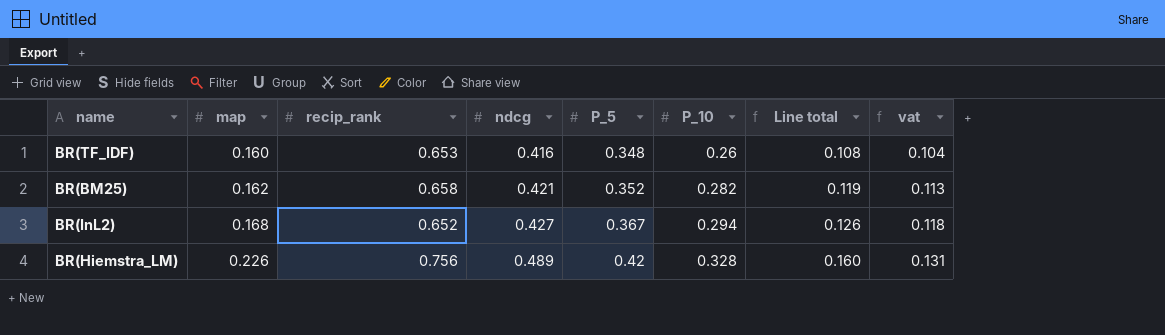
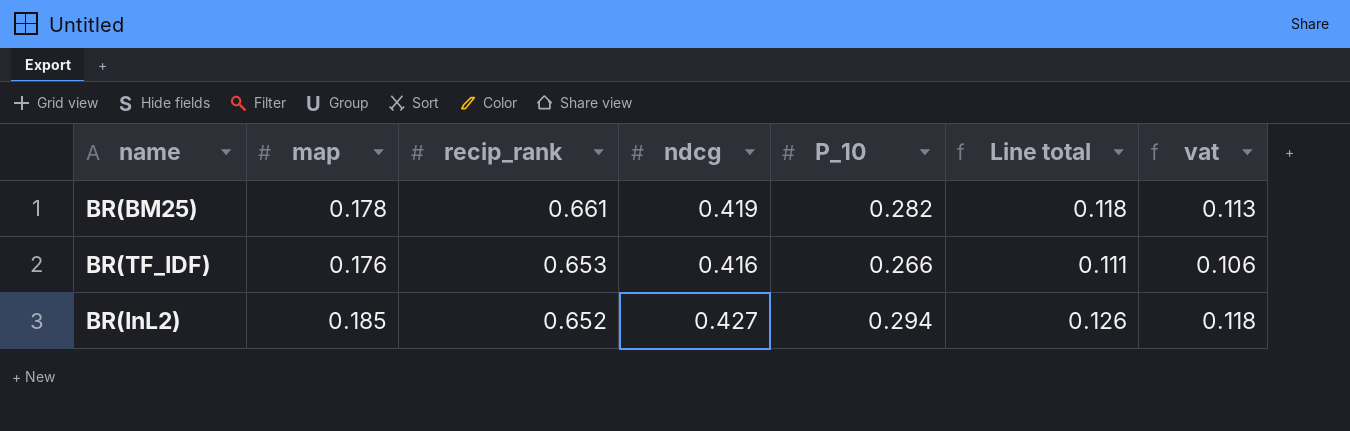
row order: map ascending -> recip_rank descending
column P_5 | position: 5 -> none
row BR(Hiemstra_LM): 0.226 | 0.756 | 0.489 | 0.42 | 0.328 | 0.160 | 0.131 -> none
BR(BM25) | map: 0.162 -> 0.178
BR(BM25) | recip_rank: 0.658 -> 0.661
BR(BM25) | ndcg: 0.421 -> 0.419
BR(BM25) | Line total: 0.119 -> 0.118
BR(TF_IDF) | map: 0.160 -> 0.176
BR(TF_IDF) | P_10: 0.26 -> 0.266
BR(TF_IDF) | Line total: 0.108 -> 0.111
BR(TF_IDF) | vat: 0.104 -> 0.106
BR(InL2) | map: 0.168 -> 0.185

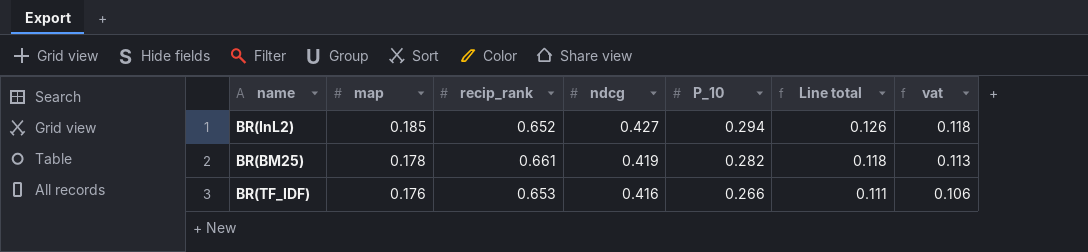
row order: recip_rank descending -> map descending

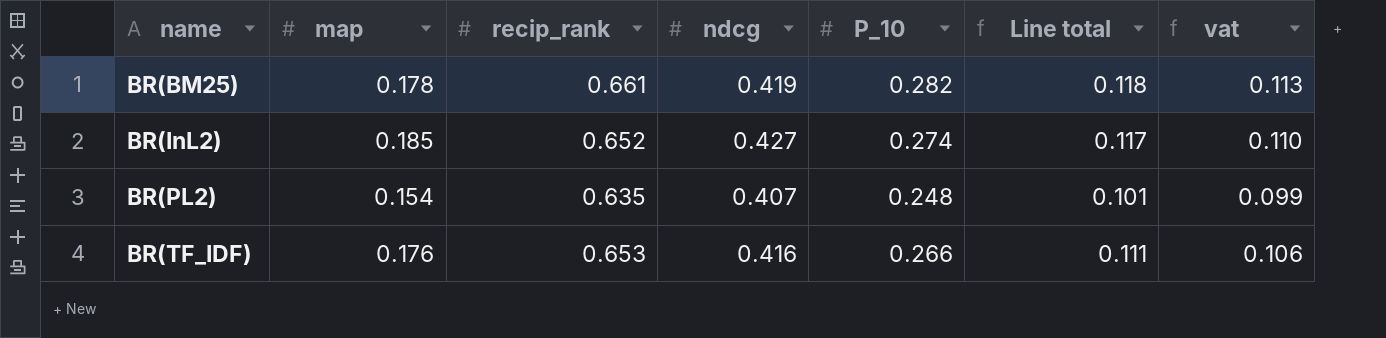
row order: map descending -> name ascending
BR(InL2) | P_10: 0.294 -> 0.274
BR(InL2) | Line total: 0.126 -> 0.117
BR(InL2) | vat: 0.118 -> 0.110
row BR(PL2): none -> 0.154 | 0.635 | 0.407 | 0.248 | 0.101 | 0.099

